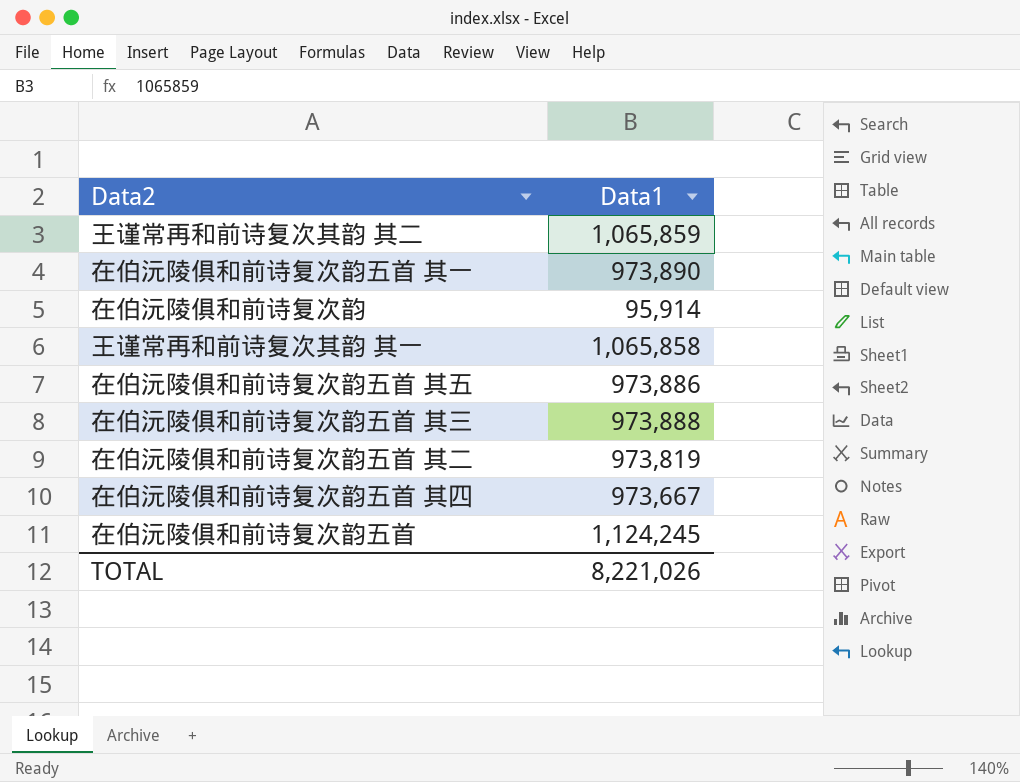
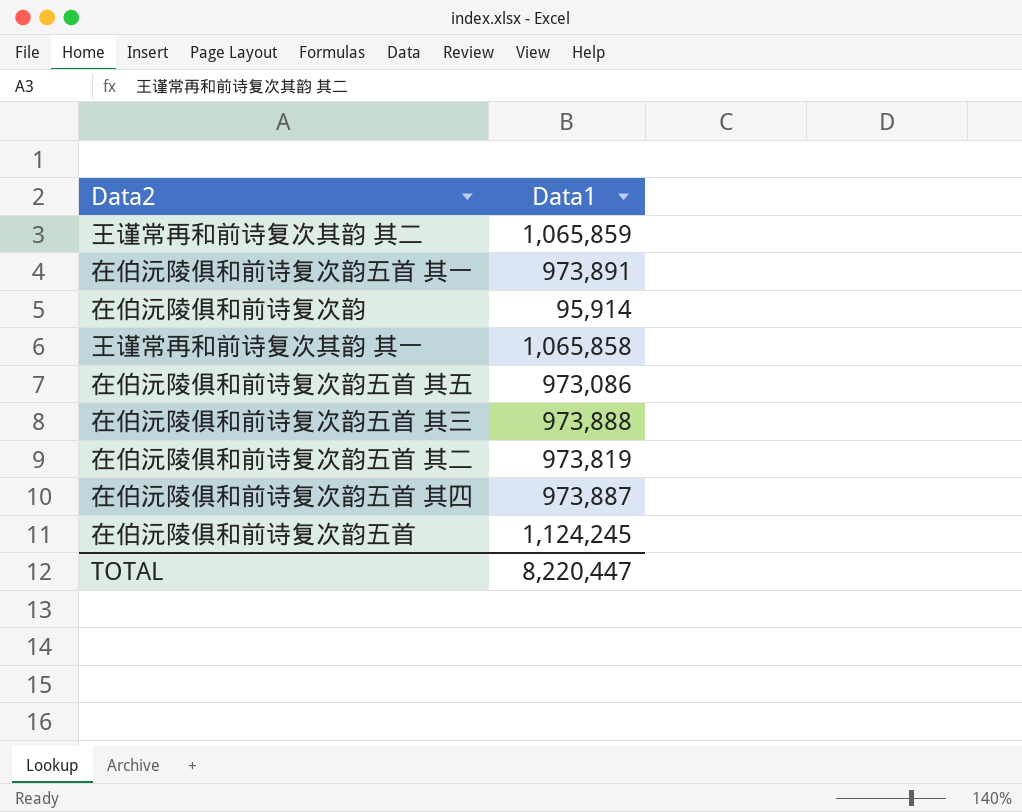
在伯沅陵俱和前诗复次韵五首 其一 | Data1: 973,890 -> 973,891
在伯沅陵俱和前诗复次韵五首 其五 | Data1: 973,886 -> 973,086
在伯沅陵俱和前诗复次韵五首 其四 | Data1: 973,667 -> 973,887
TOTAL | Data1: 8,221,026 -> 8,220,447

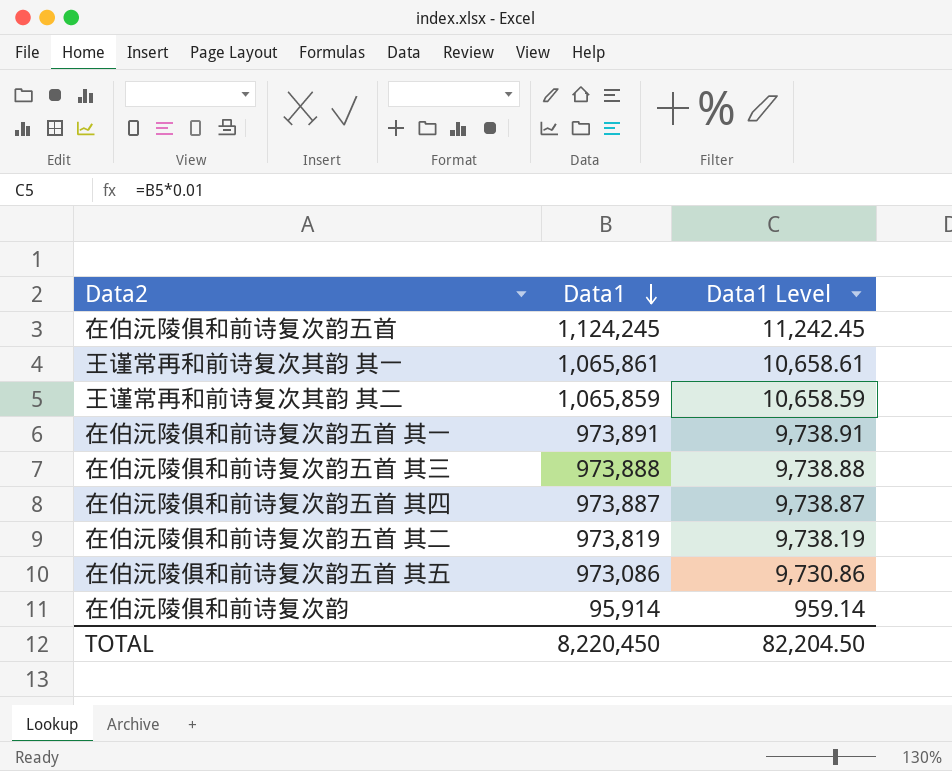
row order: none -> Data1 descending
column Data1 Level | formula: none -> [Data1] * 0.01
王谨常再和前诗复次其韵 其一 | Data1: 1,065,858 -> 1,065,861
TOTAL | Data1: 8,220,447 -> 8,220,450

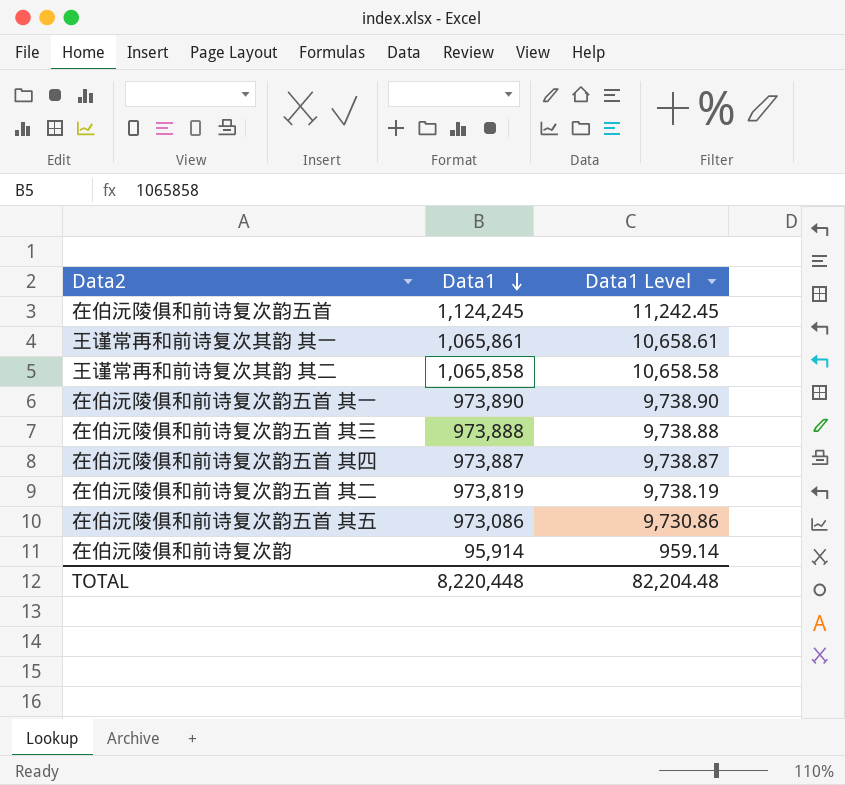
王谨常再和前诗复次其韵 其二 | Data1: 1,065,859 -> 1,065,858
王谨常再和前诗复次其韵 其二 | Data1 Level: 10,658.59 -> 10,658.58
在伯沅陵俱和前诗复次韵五首 其一 | Data1: 973,891 -> 973,890
在伯沅陵俱和前诗复次韵五首 其一 | Data1 Level: 9,738.91 -> 9,738.90
TOTAL | Data1: 8,220,450 -> 8,220,448
TOTAL | Data1 Level: 82,204.50 -> 82,204.48

